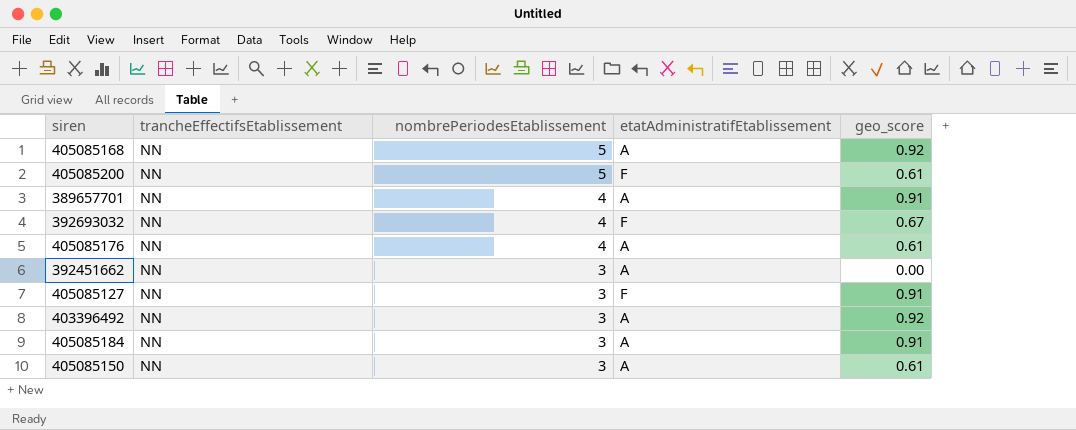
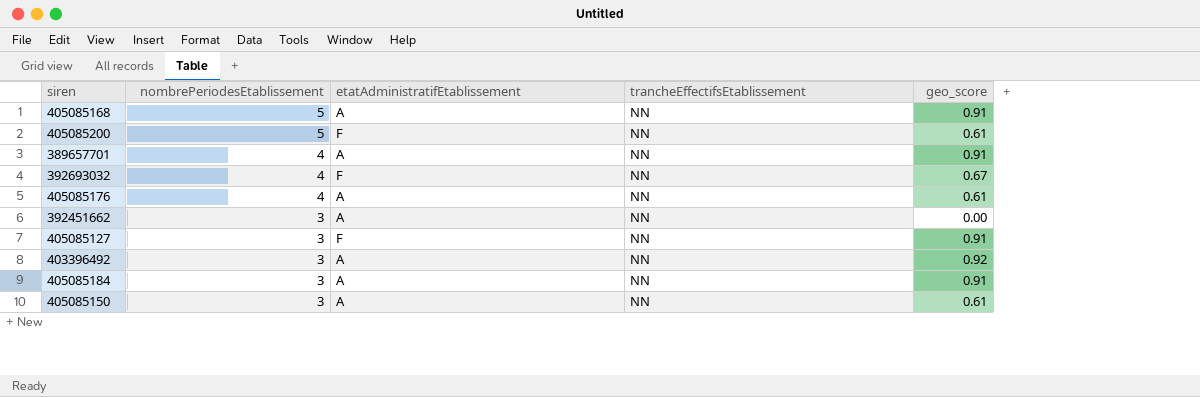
column trancheEffectifsEtablissement | position: 2 -> 4
405085168 | geo_score: 0.92 -> 0.91

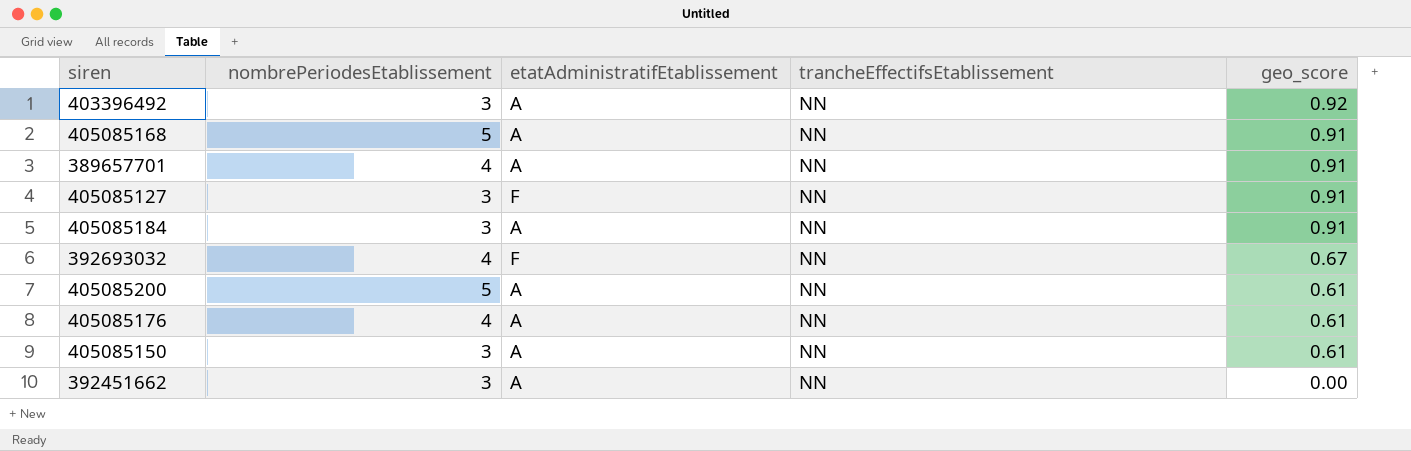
row order: nombrePeriodesEtablissement descending -> geo_score descending
405085200 | etatAdministratifEtablissement: F -> A

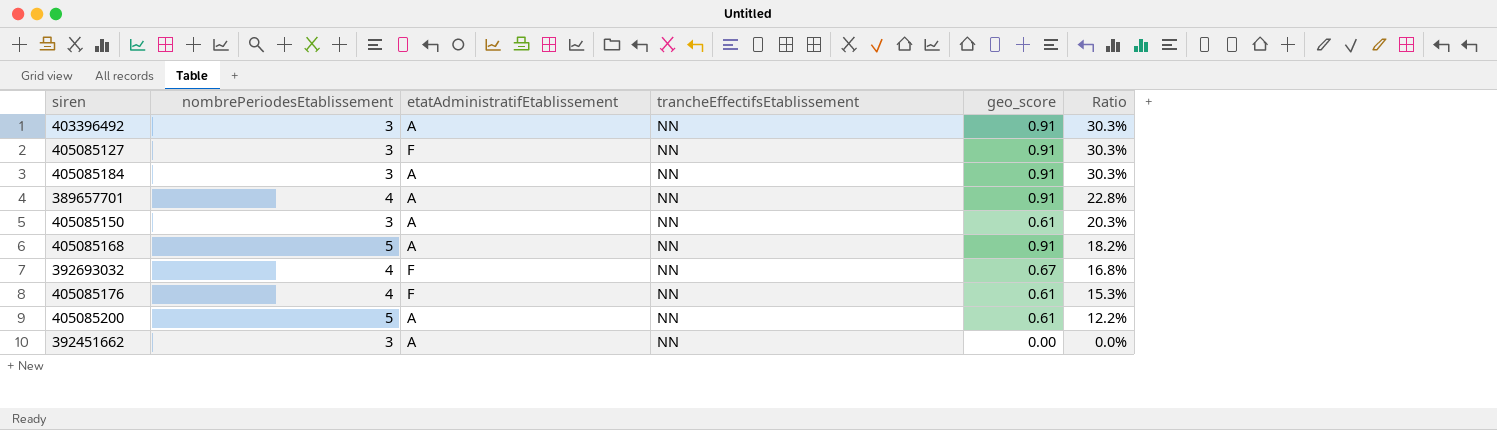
row order: geo_score descending -> Ratio descending
column Ratio | formula: none -> [geo_score] / [nombrePeriodesEtablissement]
403396492 | geo_score: 0.92 -> 0.91
405085176 | etatAdministratifEtablissement: A -> F

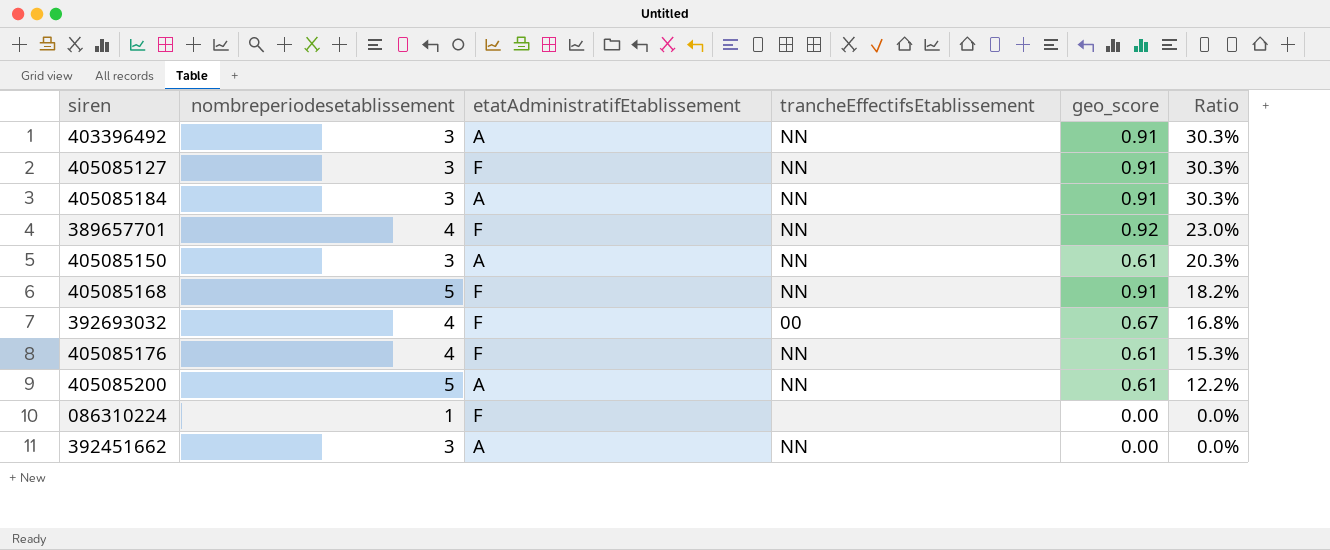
column name: nombrePeriodesEtablissement -> nombreperiodesetablissement
389657701 | etatAdministratifEtablissement: A -> F
389657701 | geo_score: 0.91 -> 0.92
389657701 | Ratio: 22.8% -> 23.0%
405085168 | etatAdministratifEtablissement: A -> F
392693032 | trancheEffectifsEtablissement: NN -> 00
row 086310224: none -> 1 | F | none | 0.00 | 0.0%

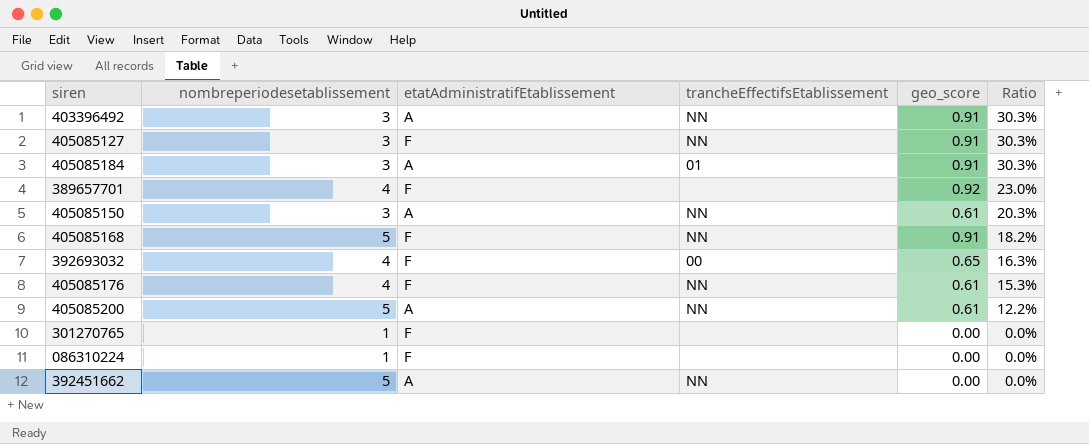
405085184 | trancheEffectifsEtablissement: NN -> 01
389657701 | trancheEffectifsEtablissement: NN -> none
392693032 | geo_score: 0.67 -> 0.65
392693032 | Ratio: 16.8% -> 16.3%
row 301270765: none -> 1 | F | none | 0.00 | 0.0%
392451662 | nombreperiodesetablissement: 3 -> 5

